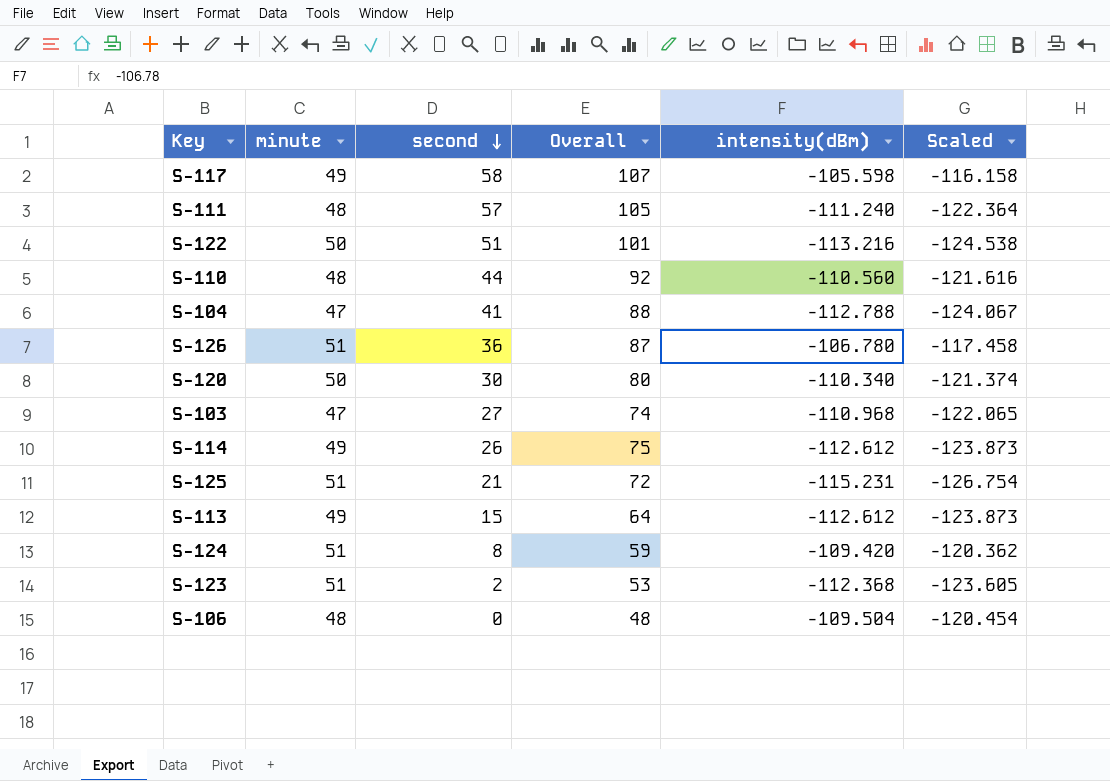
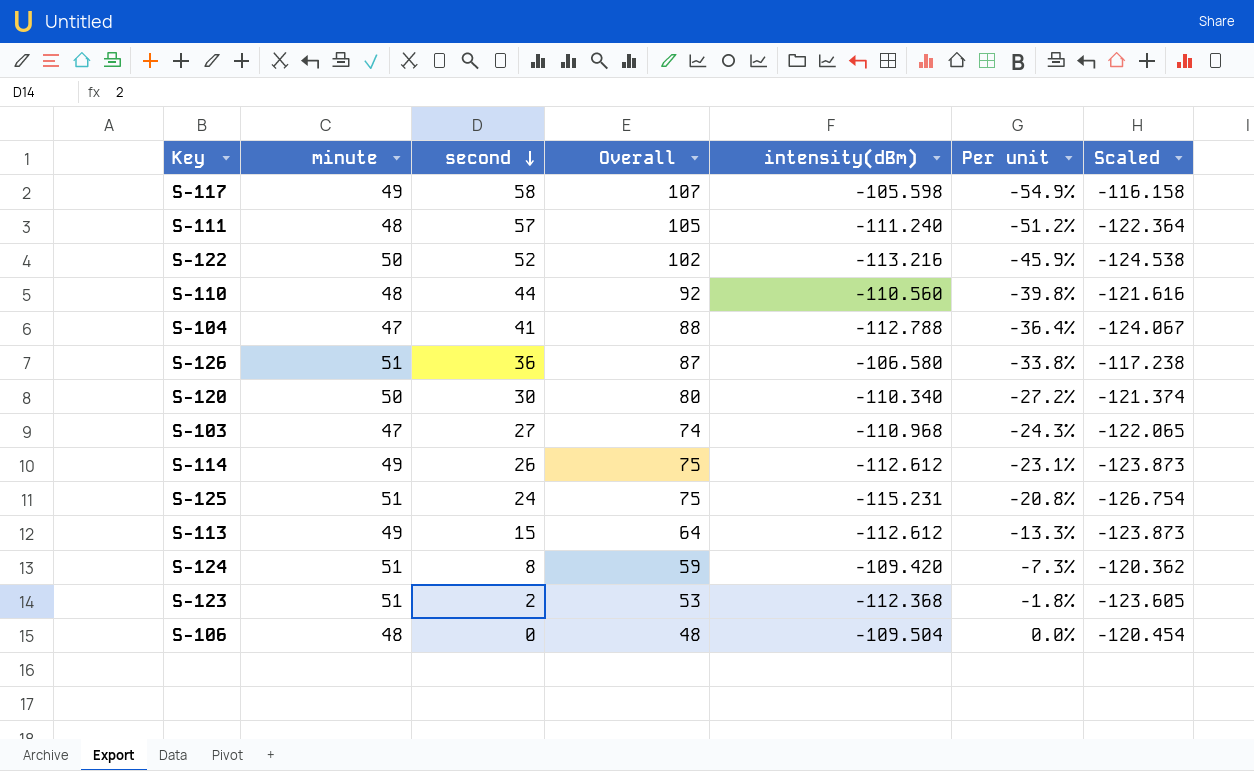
column Per unit | formula: none -> [second] / [intensity(dBm)]
S-122 | second: 51 -> 52
S-122 | Overall: 101 -> 102
S-126 | intensity(dBm): -106.780 -> -106.580
S-126 | Scaled: -117.458 -> -117.238
S-125 | second: 21 -> 24
S-125 | Overall: 72 -> 75

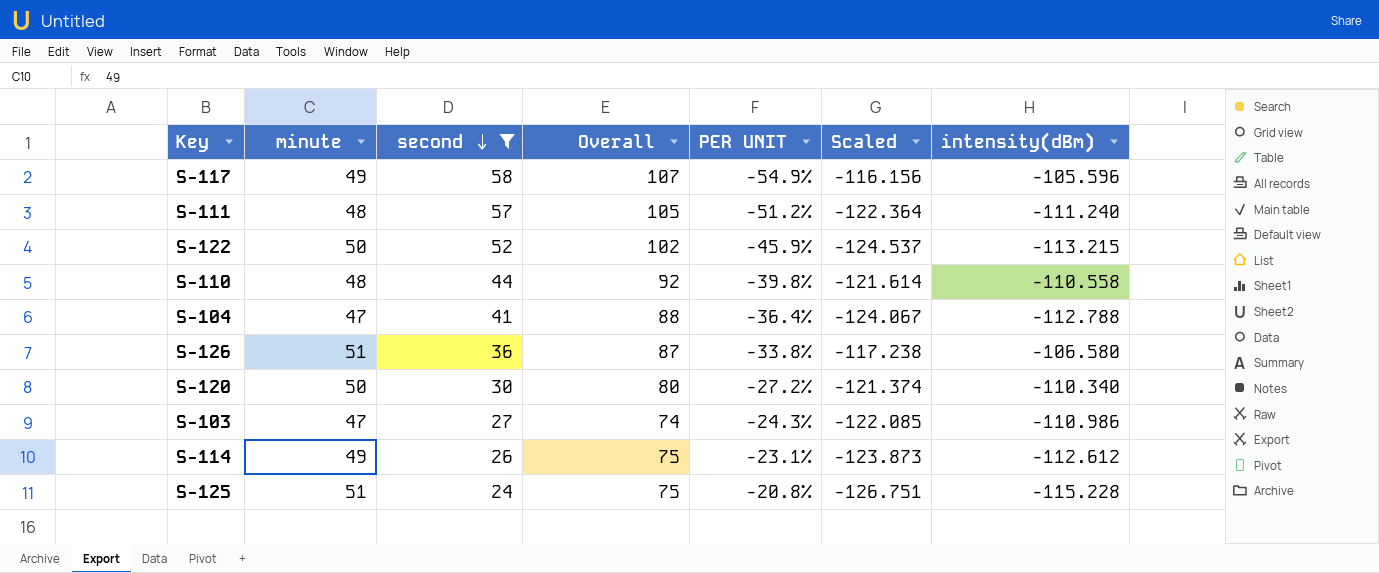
filter: none -> second >= 24
column name: Per unit -> PER UNIT
column intensity(dBm) | position: 5 -> 7
S-117 | Scaled: -116.158 -> -116.156
S-117 | intensity(dBm): -105.598 -> -105.596
S-122 | Scaled: -124.538 -> -124.537
S-122 | intensity(dBm): -113.216 -> -113.215
S-110 | Scaled: -121.616 -> -121.614
S-110 | intensity(dBm): -110.560 -> -110.558
S-103 | Scaled: -122.065 -> -122.085
S-103 | intensity(dBm): -110.968 -> -110.986
S-125 | Scaled: -126.754 -> -126.751
S-125 | intensity(dBm): -115.231 -> -115.228

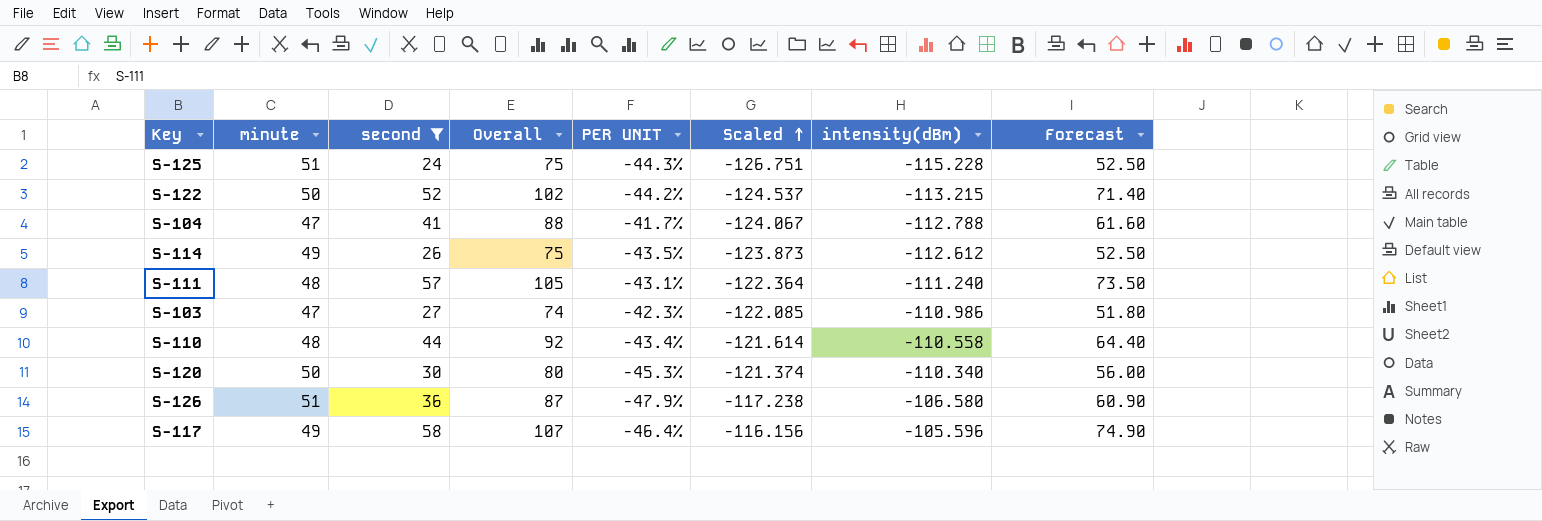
row order: second descending -> Scaled ascending
column PER UNIT | formula: [second] / [intensity(dBm)] -> [minute] / [intensity(dBm)]
column Forecast | formula: none -> [Overall] * 0.7

